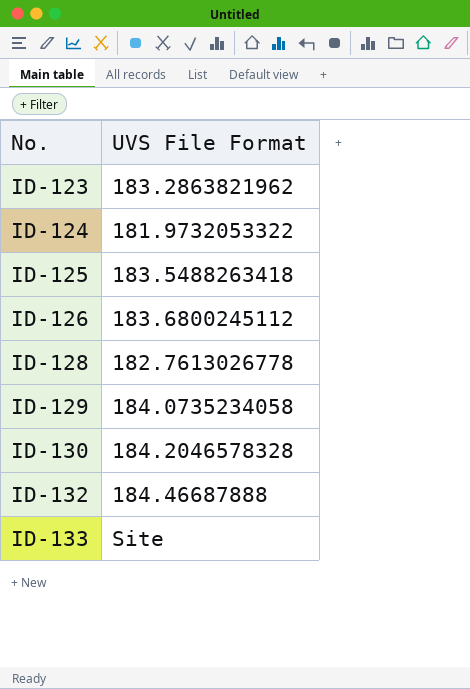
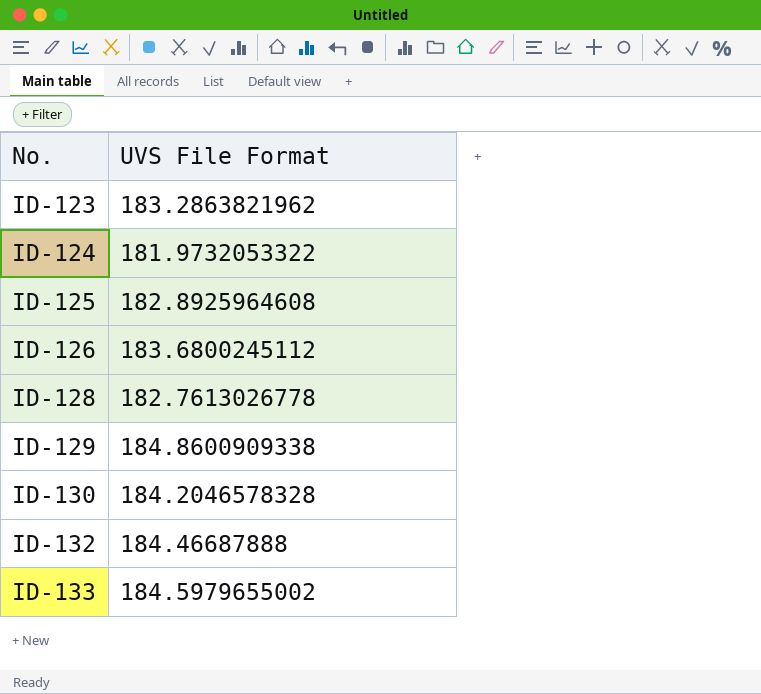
ID-125 | UVS File Format: 183.5488263418 -> 182.8925964608
ID-129 | UVS File Format: 184.0735234058 -> 184.8600909338
ID-133 | UVS File Format: Site -> 184.5979655002

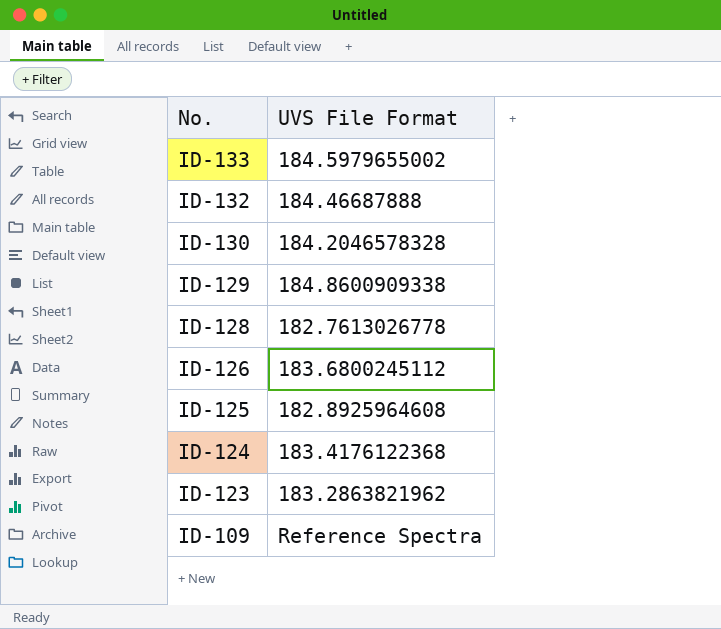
row order: No. ascending -> No. descending
ID-124 | UVS File Format: 181.9732053322 -> 183.4176122368
row ID-109: none -> Reference Spectra

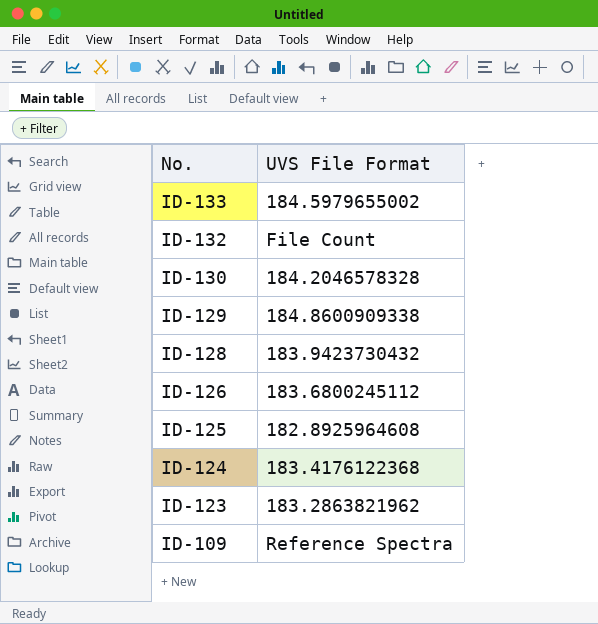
ID-132 | UVS File Format: 184.46687888 -> File Count
ID-128 | UVS File Format: 182.7613026778 -> 183.9423730432

